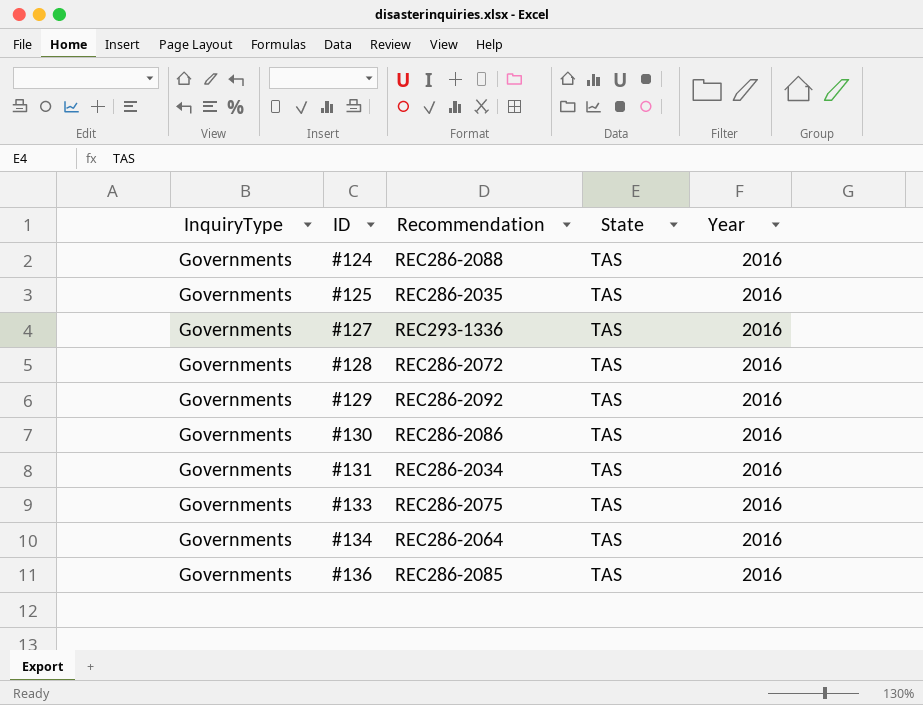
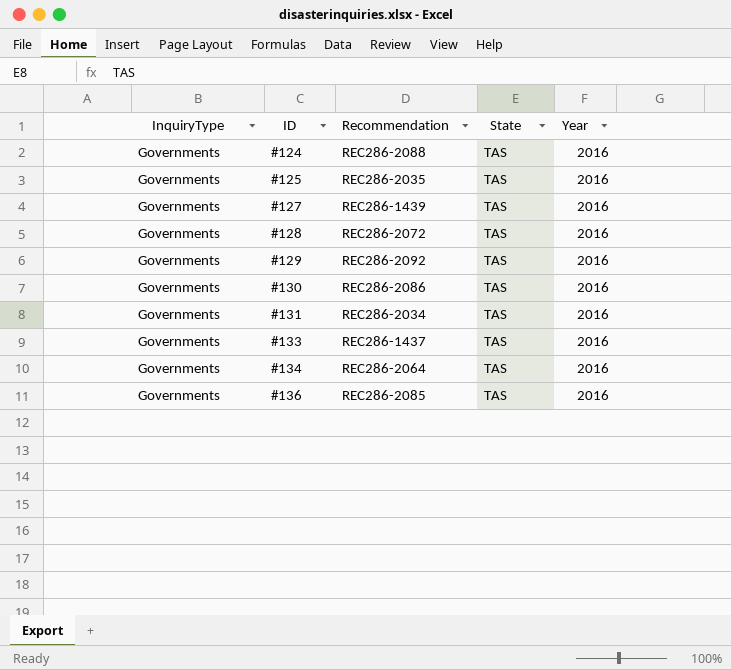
#127 | Recommendation: REC293-1336 -> REC286-1439
#133 | Recommendation: REC286-2075 -> REC286-1437

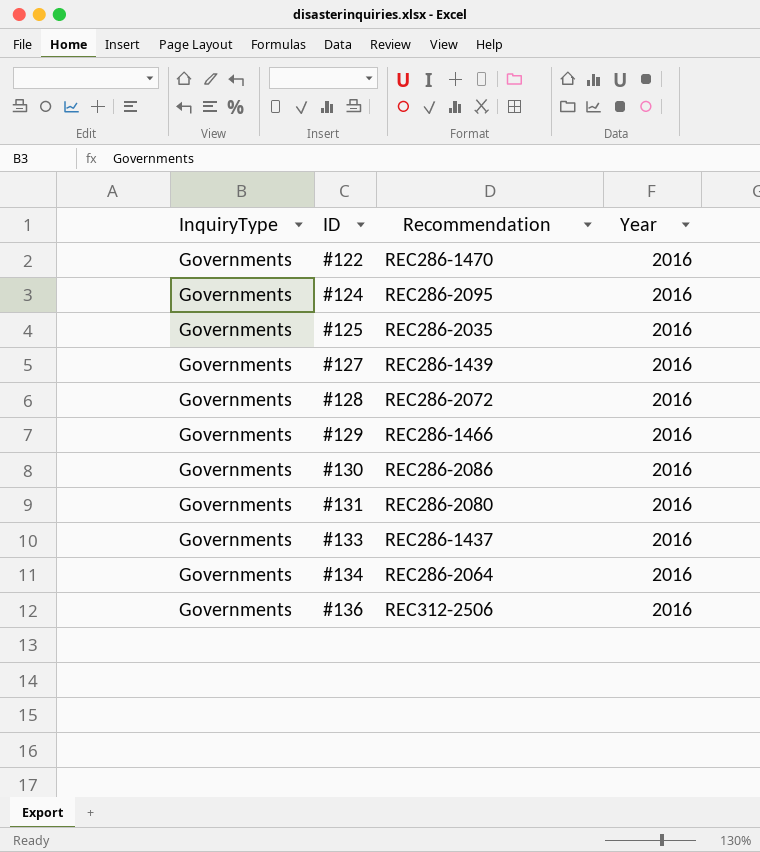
column State | position: 4 -> none
row #122: none -> Governments | REC286-1470 | 2016
#124 | Recommendation: REC286-2088 -> REC286-2095
#129 | Recommendation: REC286-2092 -> REC286-1466
#131 | Recommendation: REC286-2034 -> REC286-2080
#136 | Recommendation: REC286-2085 -> REC312-2506

